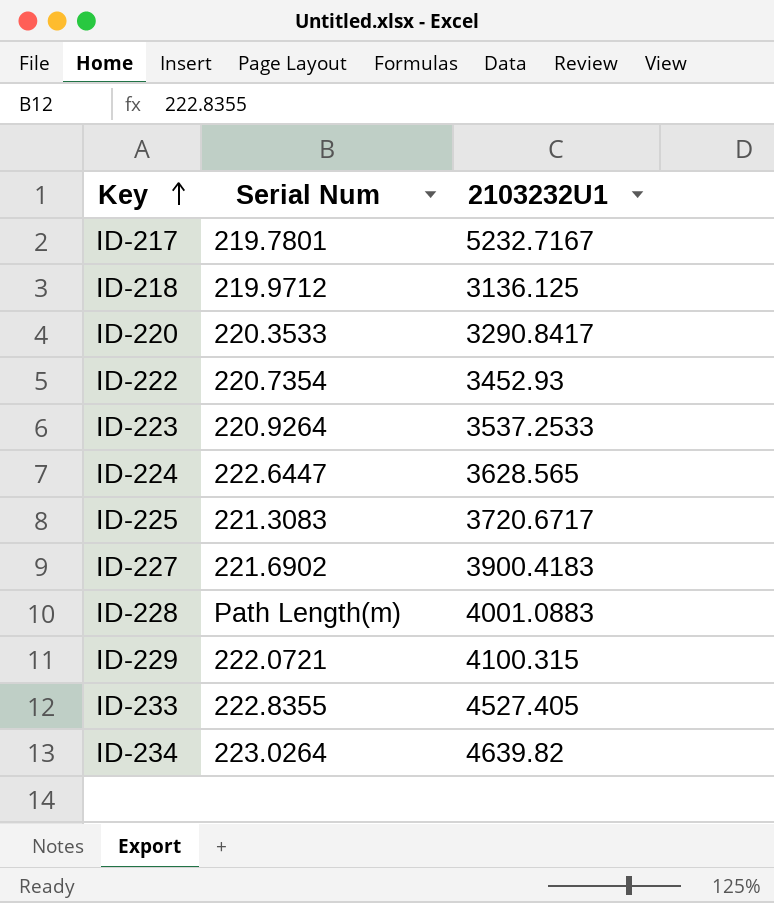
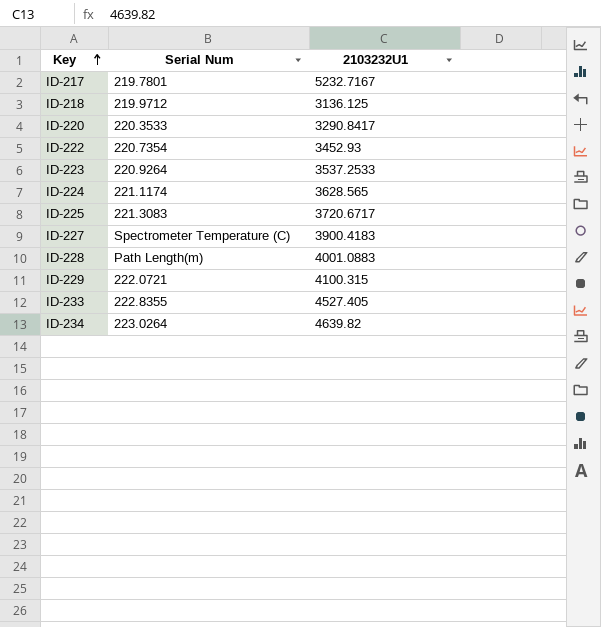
ID-224 | Serial Num: 222.6447 -> 221.1174
ID-227 | Serial Num: 221.6902 -> Spectrometer Temperature (C)

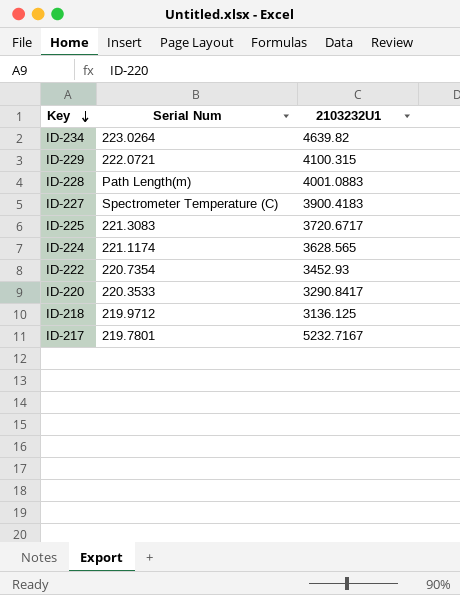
row order: Key ascending -> Key descending
row ID-223: 220.9264 | 3537.2533 -> none
row ID-233: 222.8355 | 4527.405 -> none

